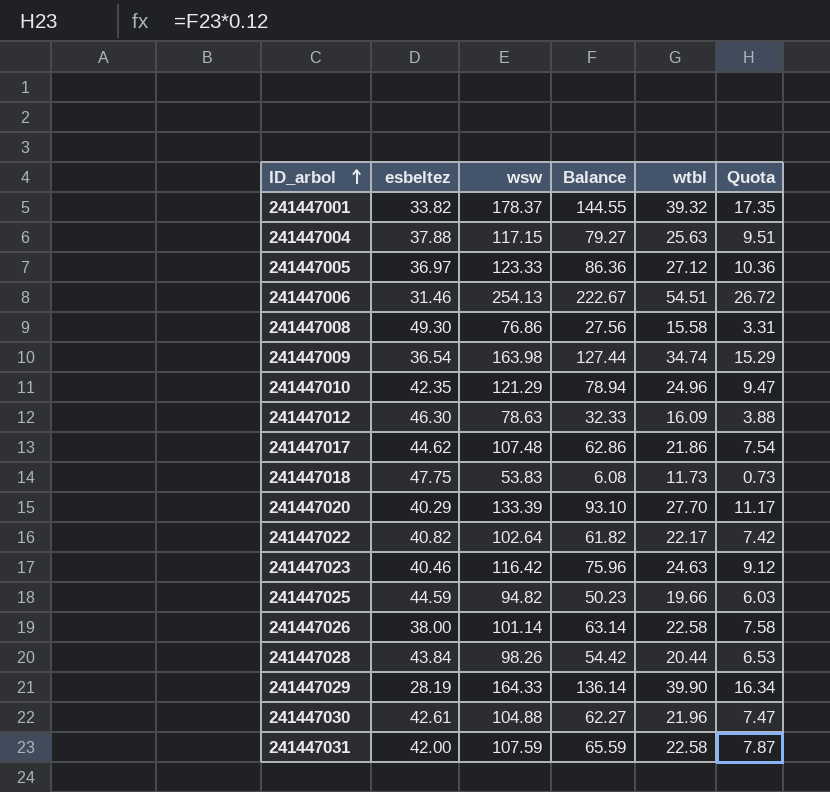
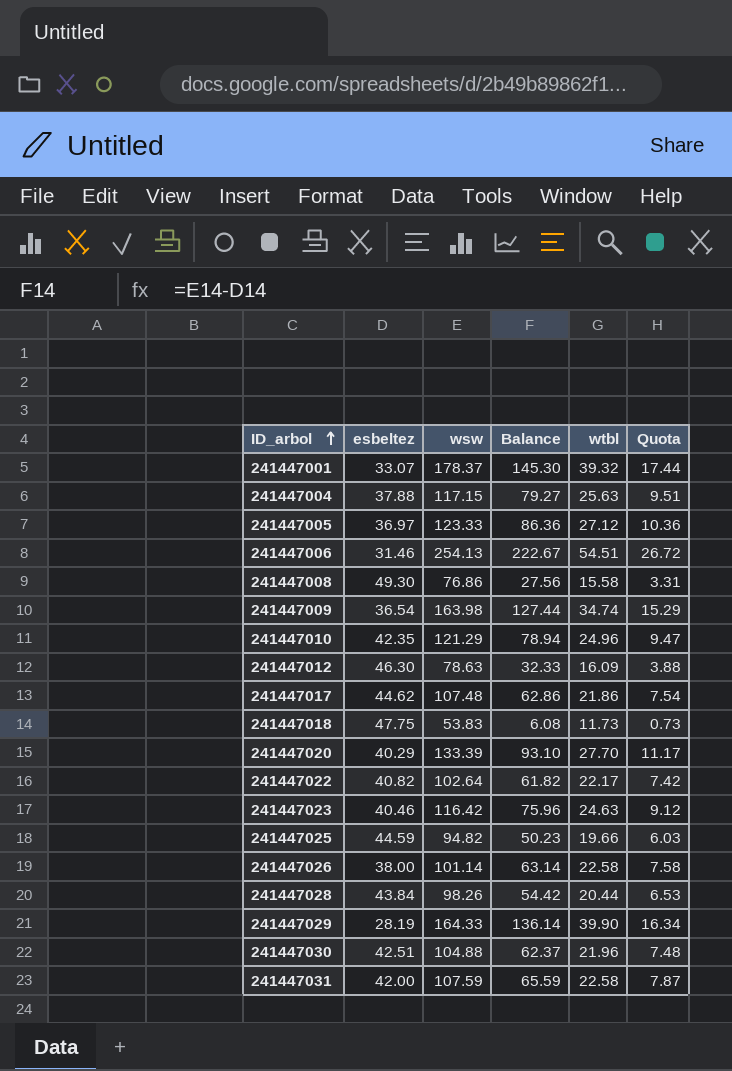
241447001 | esbeltez: 33.82 -> 33.07
241447001 | Balance: 144.55 -> 145.30
241447001 | Quota: 17.35 -> 17.44
241447030 | esbeltez: 42.61 -> 42.51
241447030 | Balance: 62.27 -> 62.37
241447030 | Quota: 7.47 -> 7.48

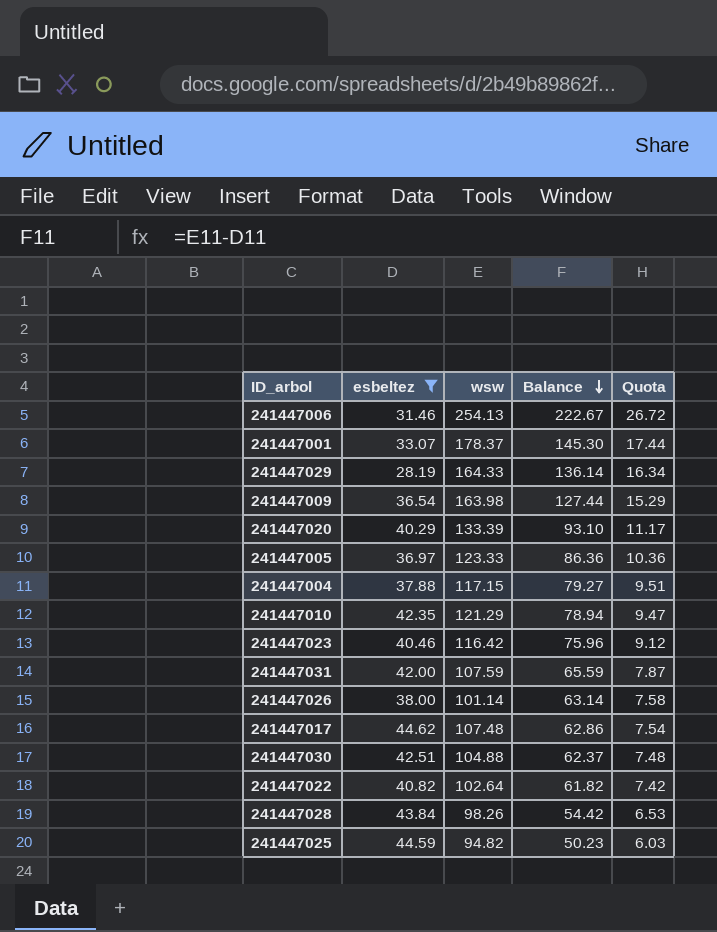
filter: none -> esbeltez <= 44.62
row order: ID_arbol ascending -> Balance descending
column wtbl | position: 5 -> none

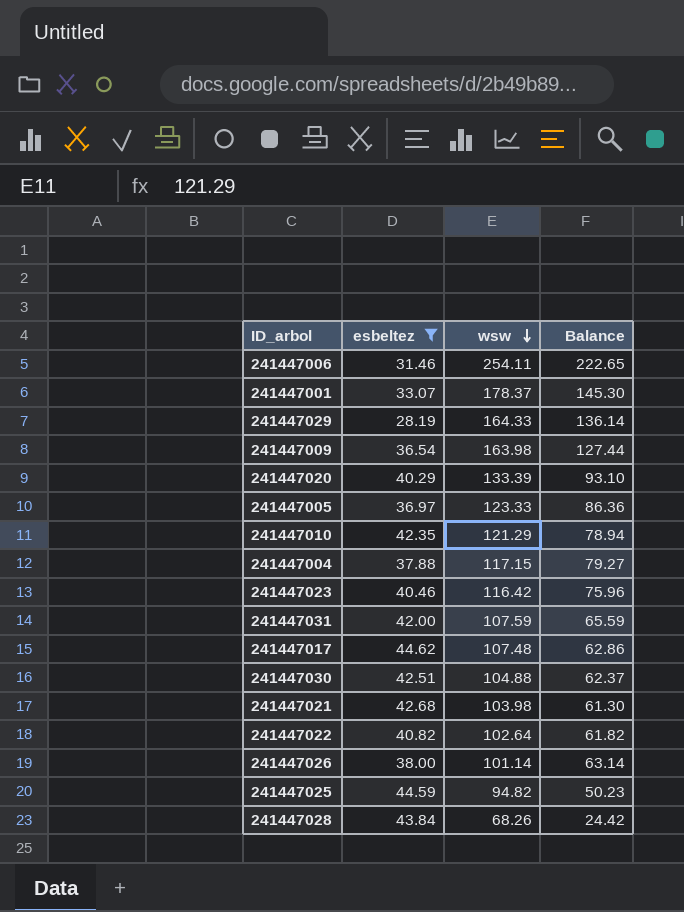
row order: Balance descending -> wsw descending
column Quota | formula: [Balance] * 0.12 -> none
241447006 | wsw: 254.13 -> 254.11
241447006 | Balance: 222.67 -> 222.65
row 241447021: none -> 42.68 | 103.98 | 61.30
241447028 | wsw: 98.26 -> 68.26
241447028 | Balance: 54.42 -> 24.42

